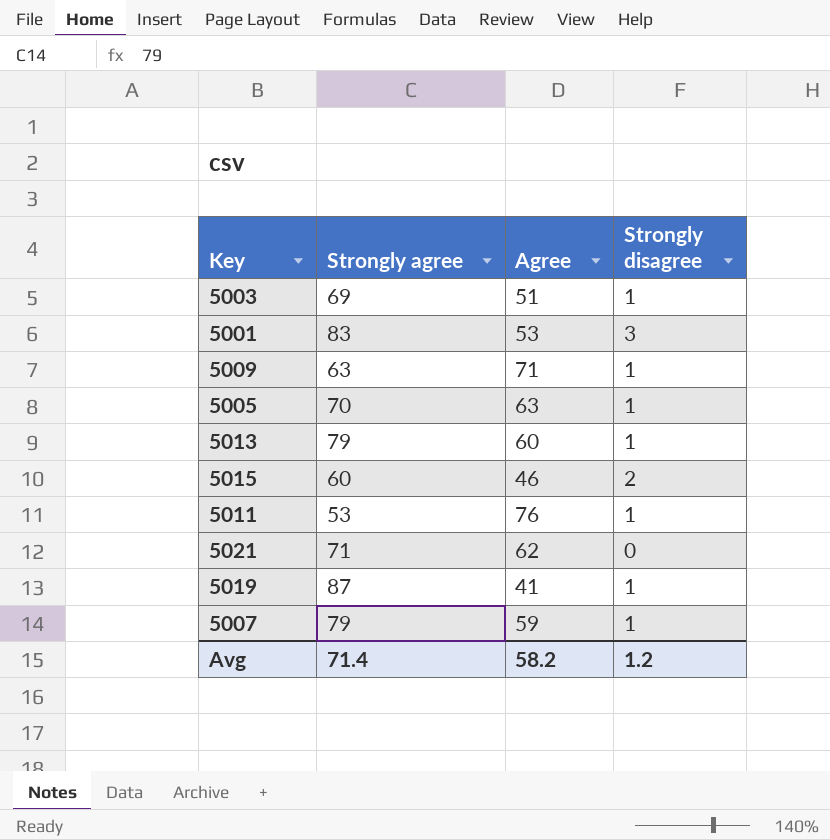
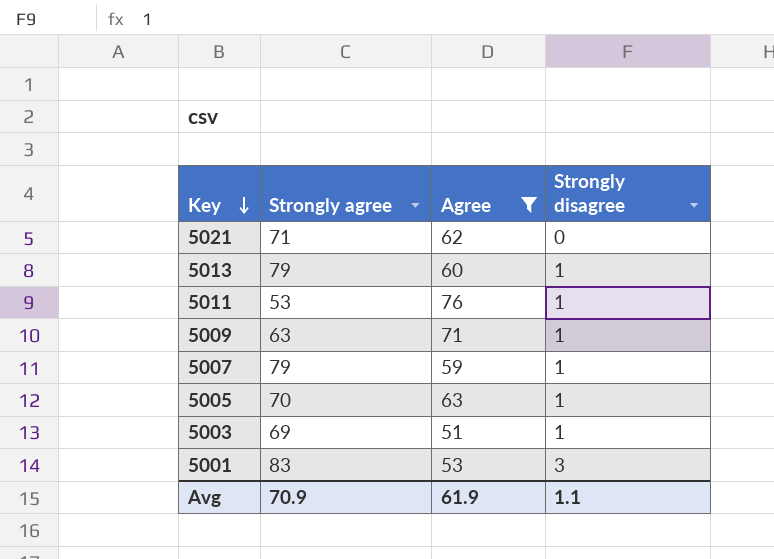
filter: none -> Agree >= 51
row order: none -> Key descending
Avg | Strongly agree: 71.4 -> 70.9
Avg | Agree: 58.2 -> 61.9
Avg | Strongly disagree: 1.2 -> 1.1

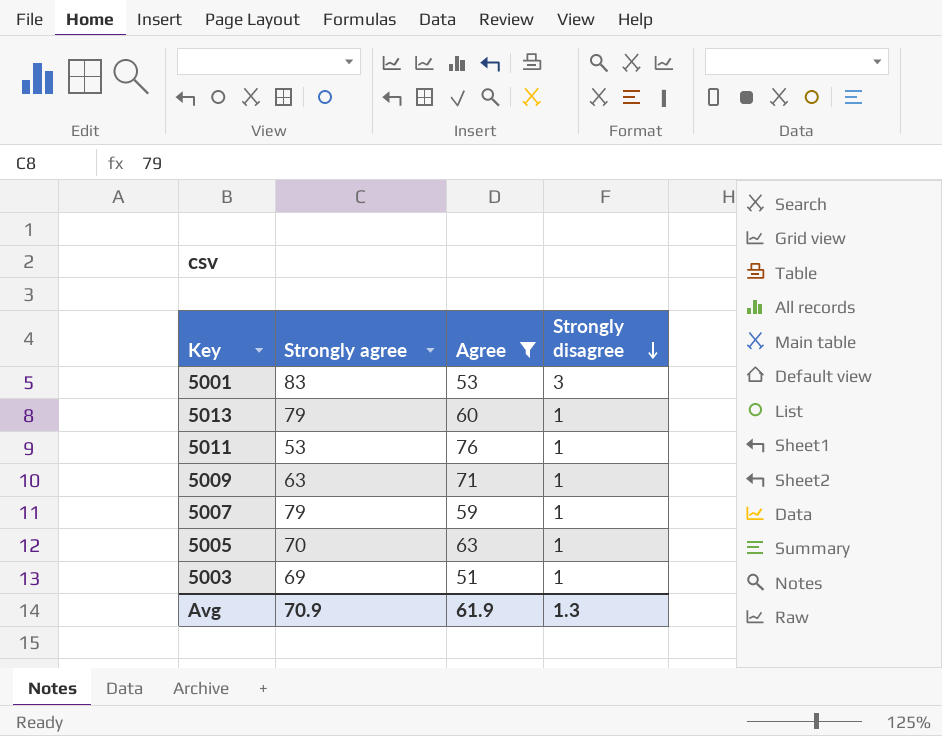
row order: Key descending -> Strongly disagree descending
row 5021: 71 | 62 | 0 -> none
Avg | Strongly disagree: 1.1 -> 1.3

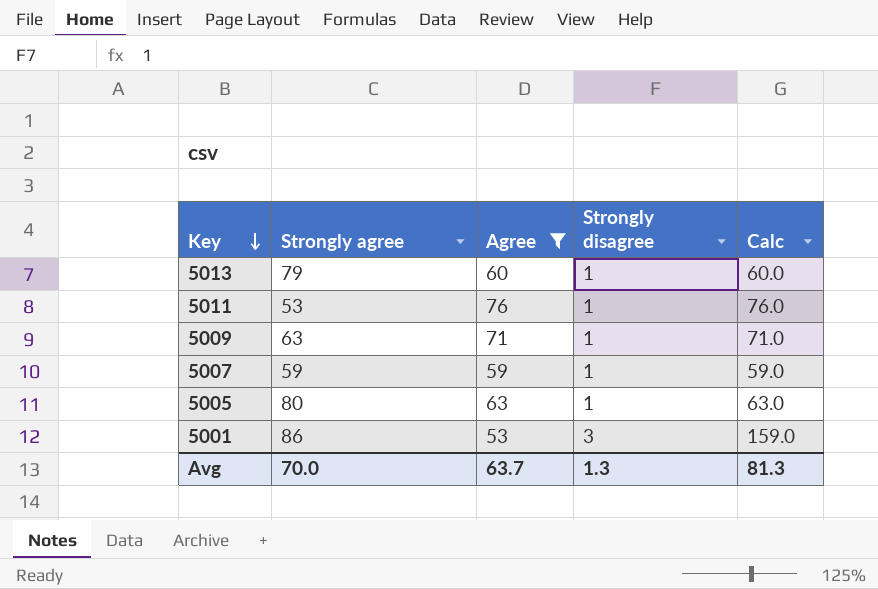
row order: Strongly disagree descending -> Key descending
column Calc | formula: none -> [Agree] * [Strongly disagree]
row 5003: 69 | 51 | 1 -> none
5007 | Strongly agree: 79 -> 59
5005 | Strongly agree: 70 -> 80
5001 | Strongly agree: 83 -> 86
Avg | Strongly agree: 70.9 -> 70.0
Avg | Agree: 61.9 -> 63.7

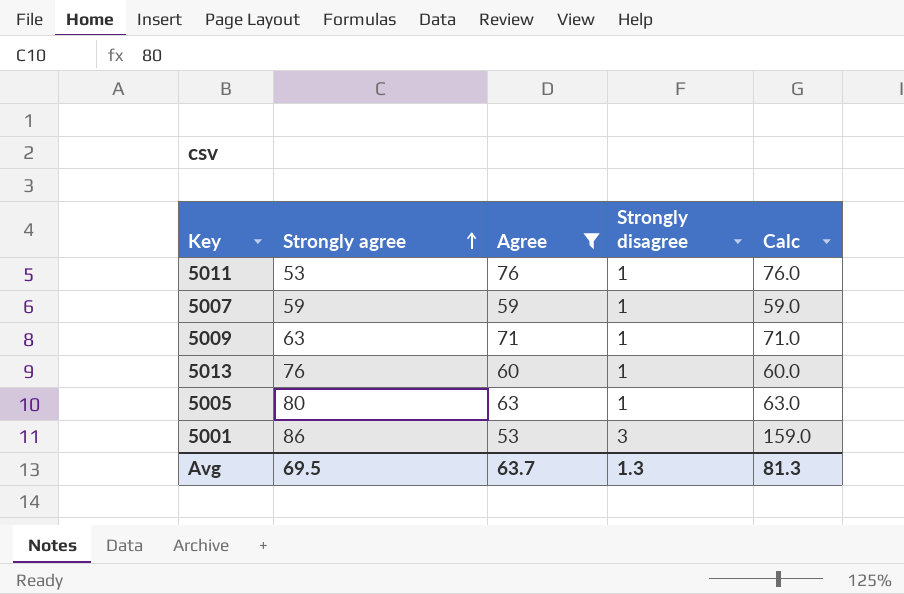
row order: Key descending -> Strongly agree ascending
5013 | Strongly agree: 79 -> 76
Avg | Strongly agree: 70.0 -> 69.5

